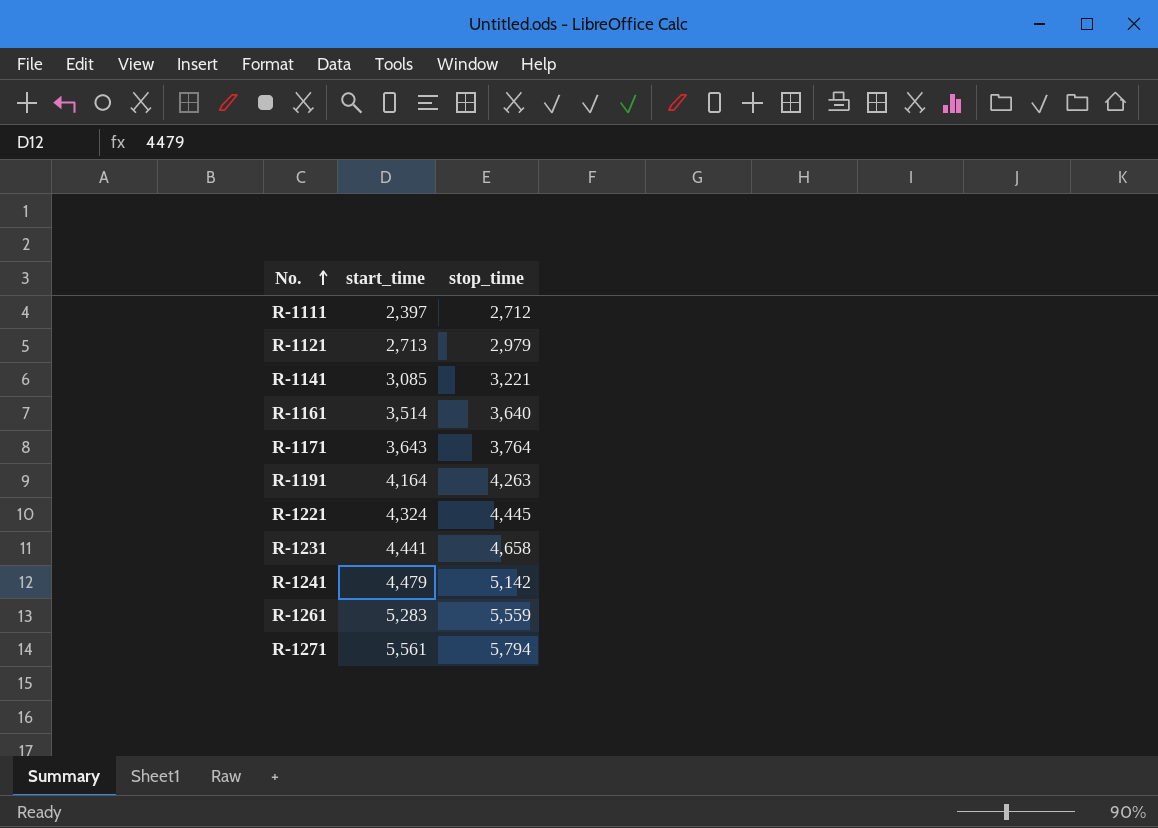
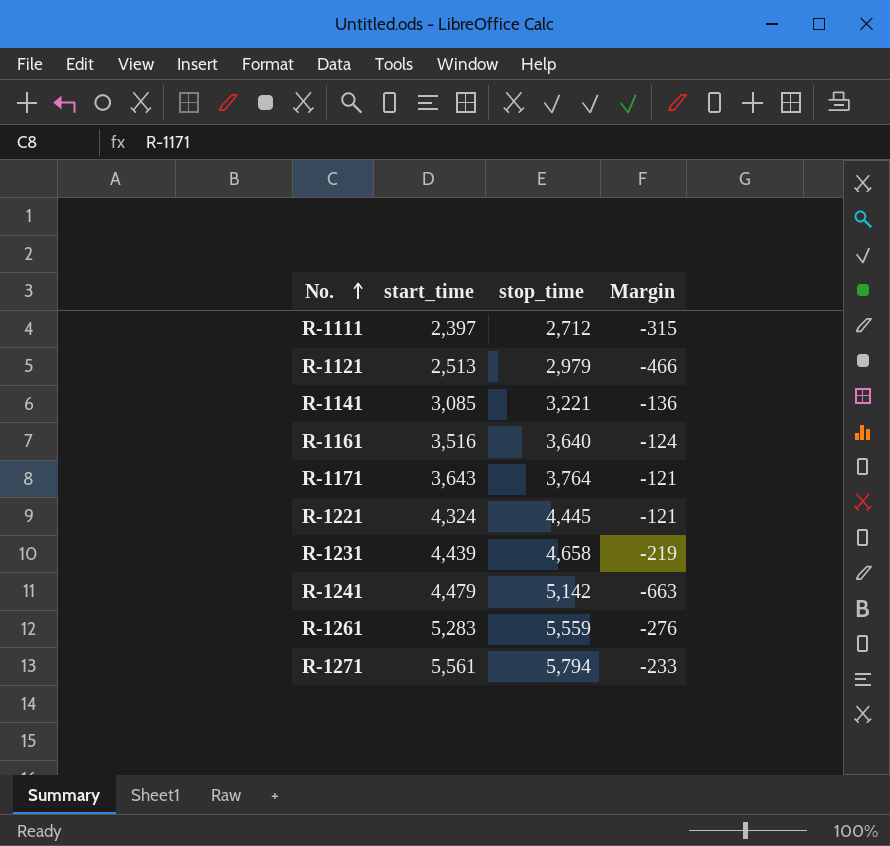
column Margin | formula: none -> [start_time] - [stop_time]
row R-1191: 4,164 | 4,263 -> none
R-1121 | start_time: 2,713 -> 2,513
R-1161 | start_time: 3,514 -> 3,516
R-1231 | start_time: 4,441 -> 4,439

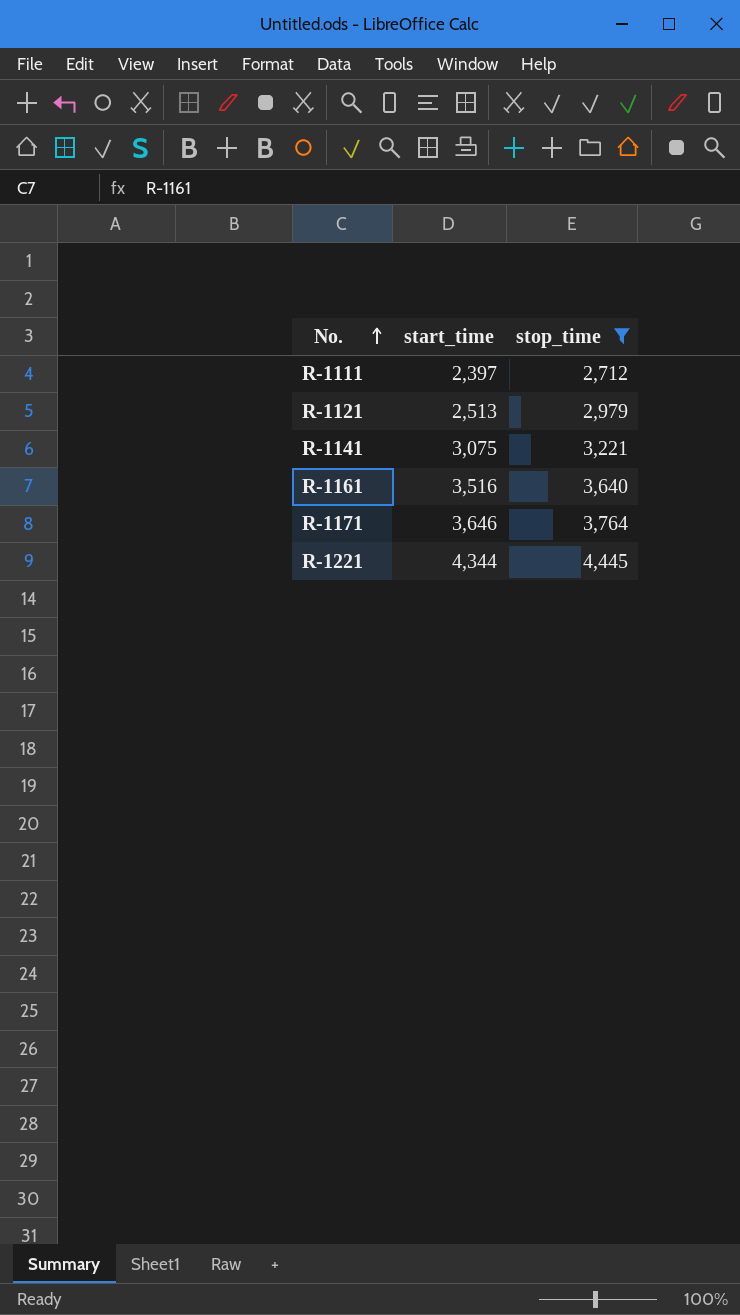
filter: none -> stop_time <= 4,445
column Margin | formula: [start_time] - [stop_time] -> none
R-1141 | start_time: 3,085 -> 3,075
R-1171 | start_time: 3,643 -> 3,646
R-1221 | start_time: 4,324 -> 4,344

